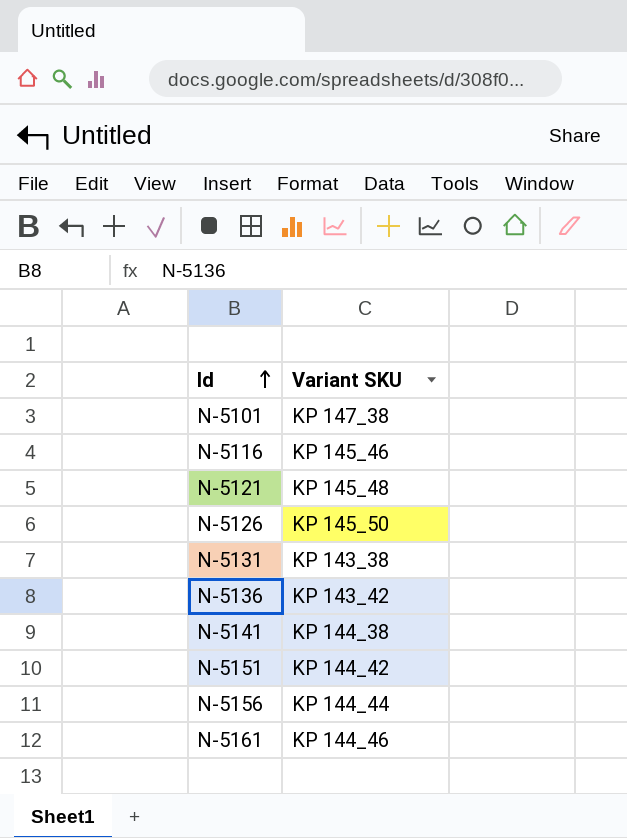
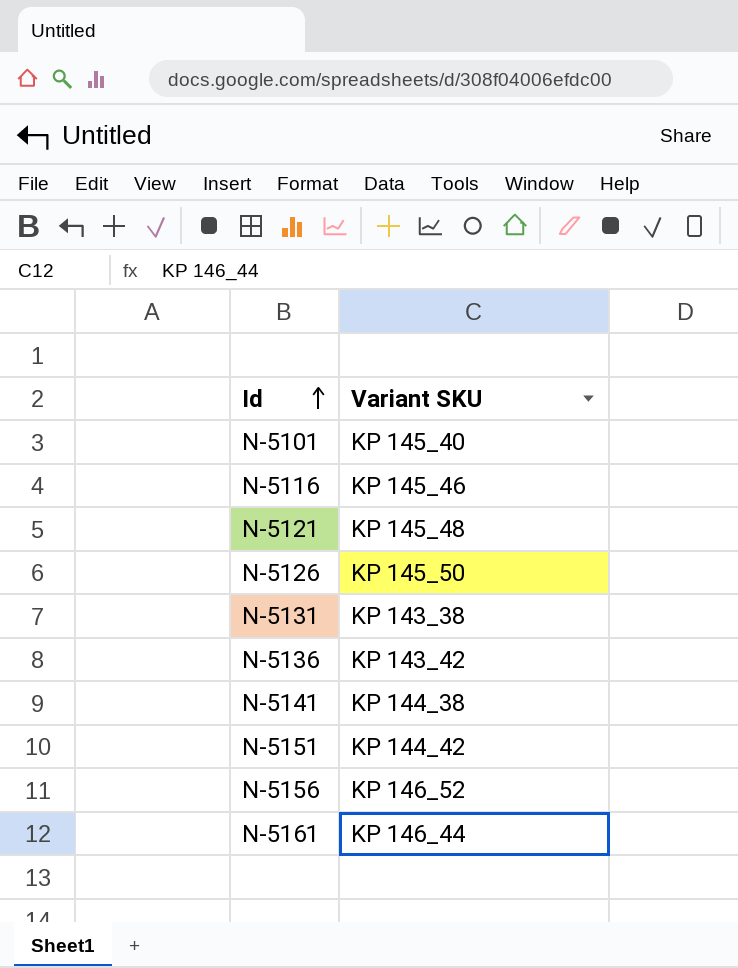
N-5101 | Variant SKU: KP 147_38 -> KP 145_40
N-5156 | Variant SKU: KP 144_44 -> KP 146_52
N-5161 | Variant SKU: KP 144_46 -> KP 146_44

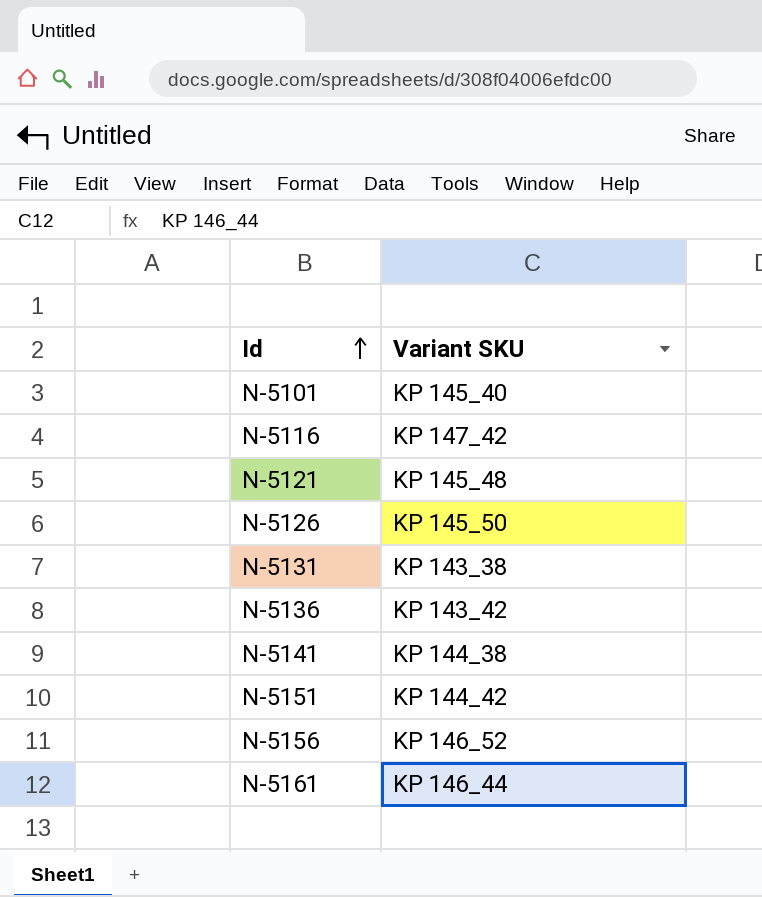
N-5116 | Variant SKU: KP 145_46 -> KP 147_42

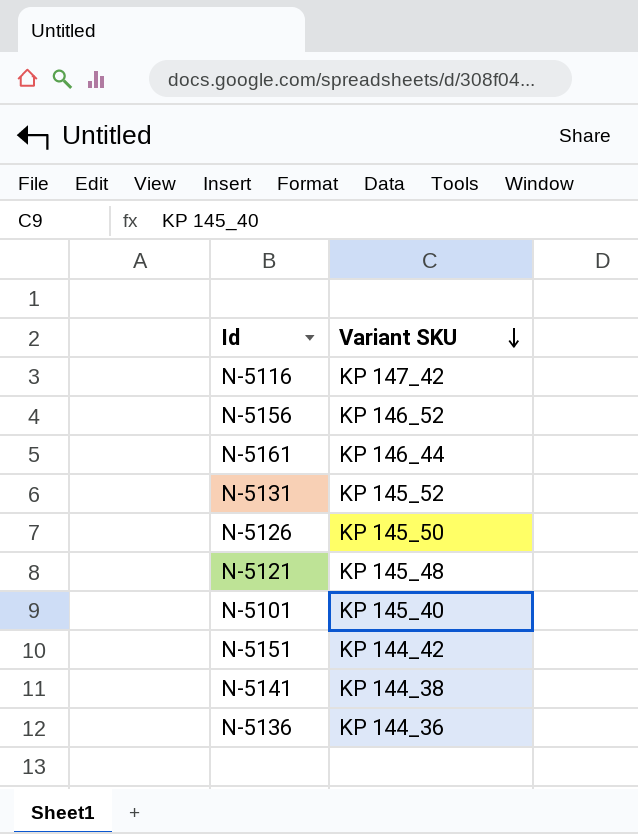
row order: Id ascending -> Variant SKU descending
N-5131 | Variant SKU: KP 143_38 -> KP 145_52
N-5136 | Variant SKU: KP 143_42 -> KP 144_36

